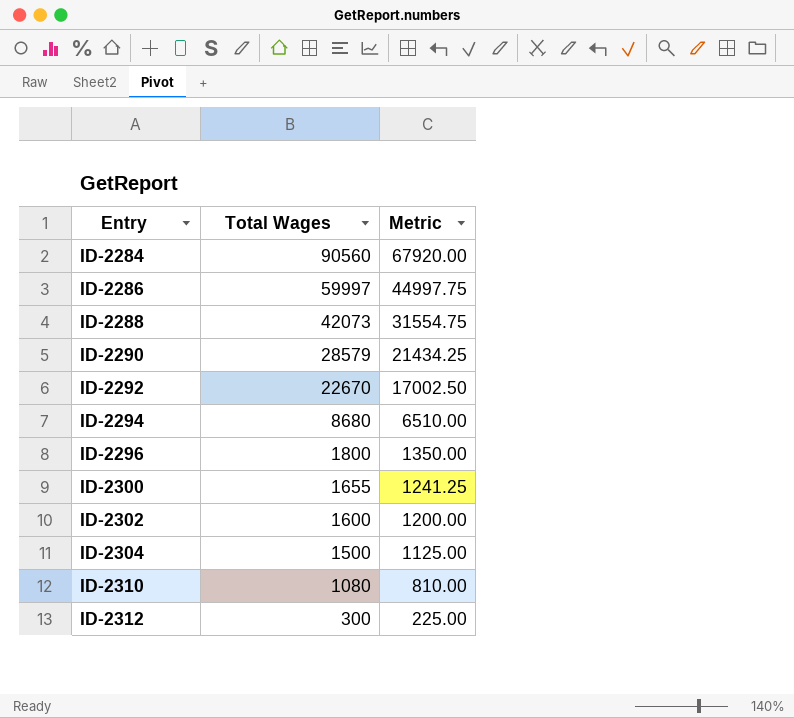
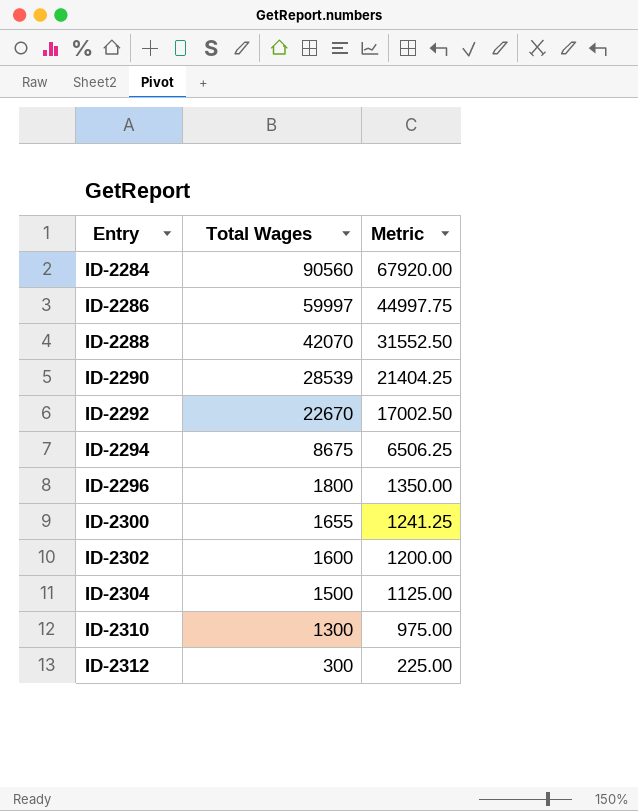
ID-2288 | Total Wages: 42073 -> 42070
ID-2288 | Metric: 31554.75 -> 31552.50
ID-2290 | Total Wages: 28579 -> 28539
ID-2290 | Metric: 21434.25 -> 21404.25
ID-2294 | Total Wages: 8680 -> 8675
ID-2294 | Metric: 6510.00 -> 6506.25
ID-2310 | Total Wages: 1080 -> 1300
ID-2310 | Metric: 810.00 -> 975.00

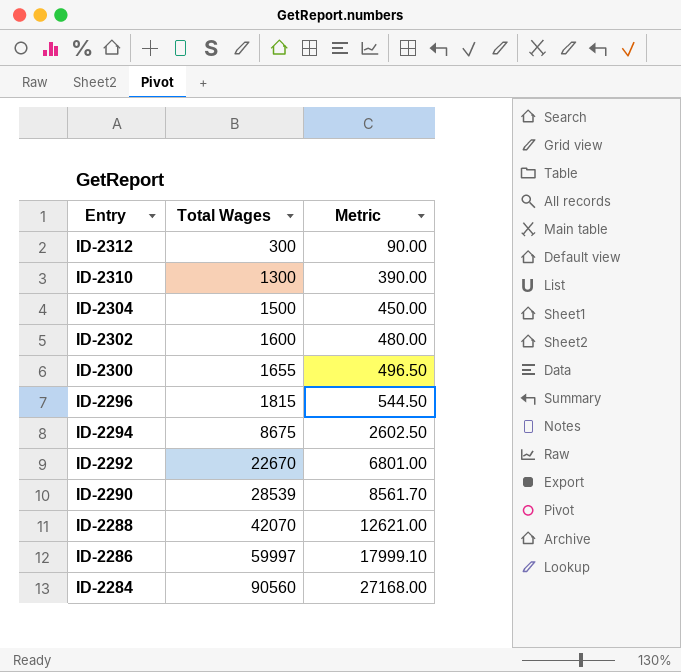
row order: Entry ascending -> Entry descending
column Metric | formula: [Total Wages] * 0.75 -> [Total Wages] * 0.3
ID-2296 | Total Wages: 1800 -> 1815

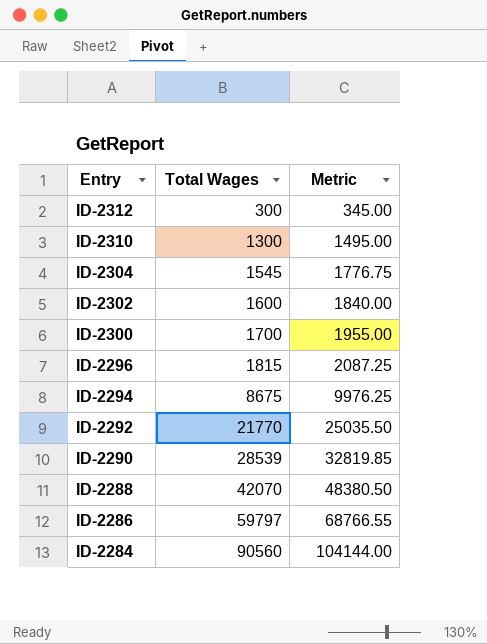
column Metric | formula: [Total Wages] * 0.3 -> [Total Wages] * 1.15
ID-2304 | Total Wages: 1500 -> 1545
ID-2300 | Total Wages: 1655 -> 1700
ID-2292 | Total Wages: 22670 -> 21770
ID-2286 | Total Wages: 59997 -> 59797

